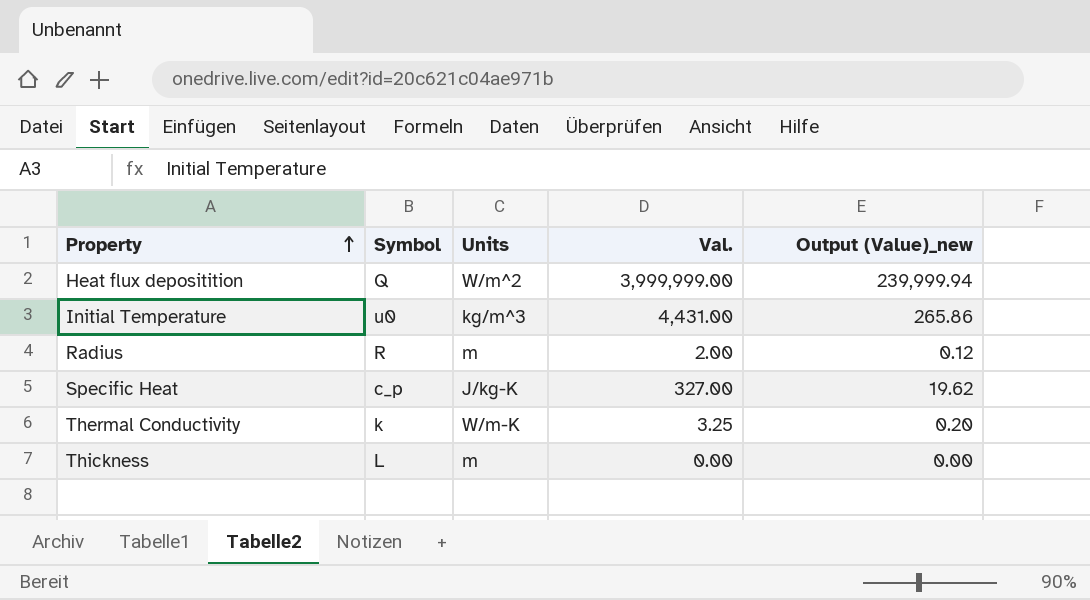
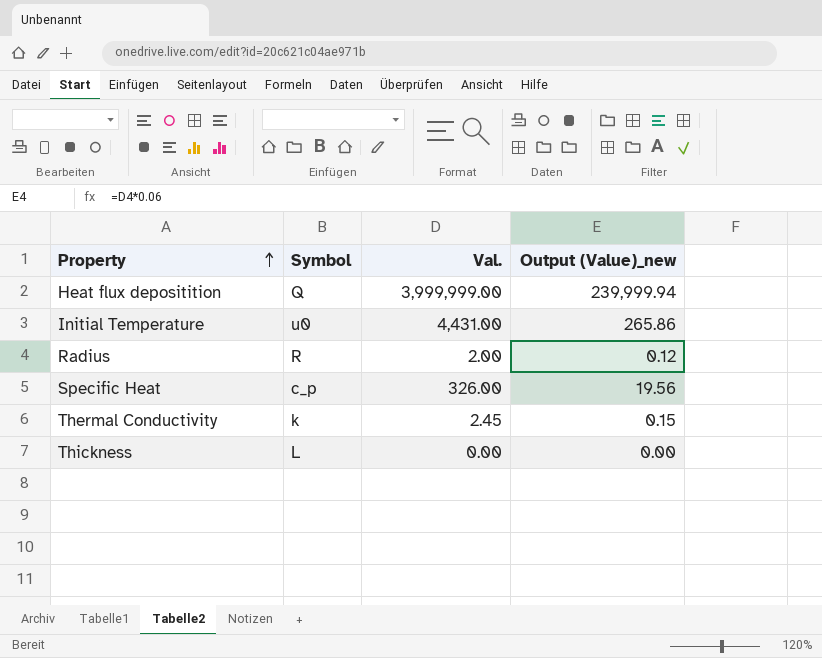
column Units | position: 3 -> none
Specific Heat | Val.: 327.00 -> 326.00
Specific Heat | Output (Value)_new: 19.62 -> 19.56
Thermal Conductivity | Val.: 3.25 -> 2.45
Thermal Conductivity | Output (Value)_new: 0.20 -> 0.15

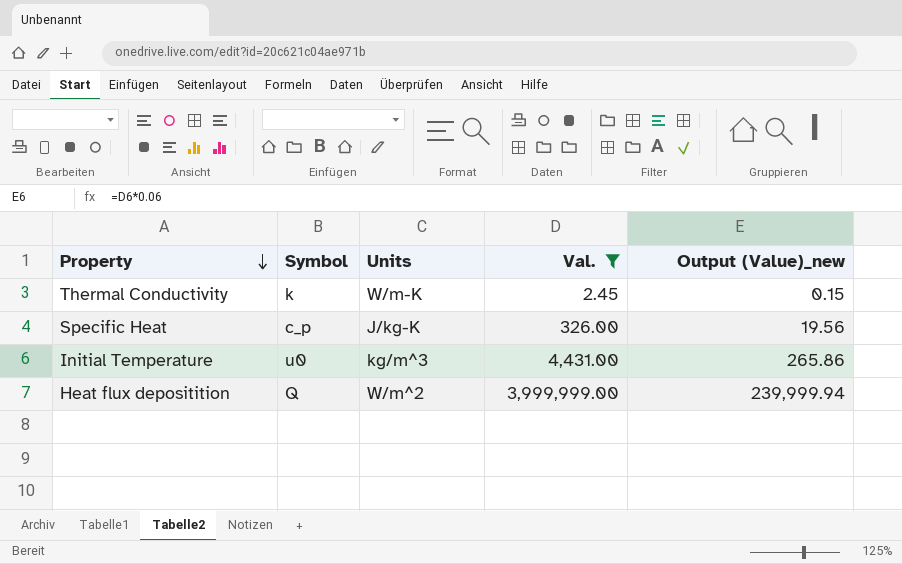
filter: none -> Val. >= 2.45
row order: Property ascending -> Property descending
column Units | position: none -> 3

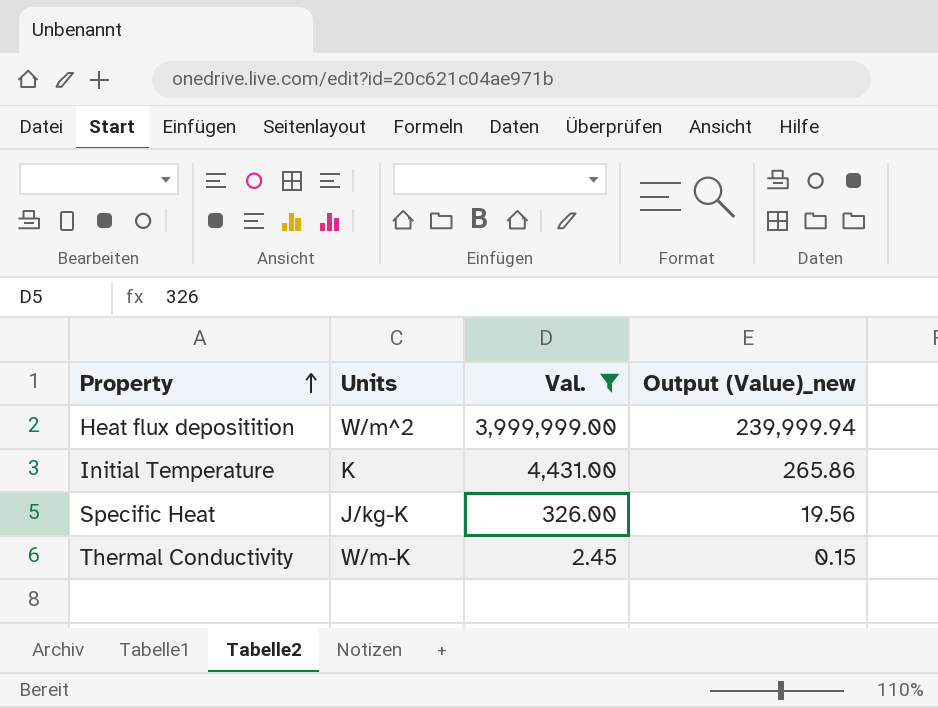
row order: Property descending -> Property ascending
column Symbol | position: 2 -> none
Initial Temperature | Units: kg/m^3 -> K

